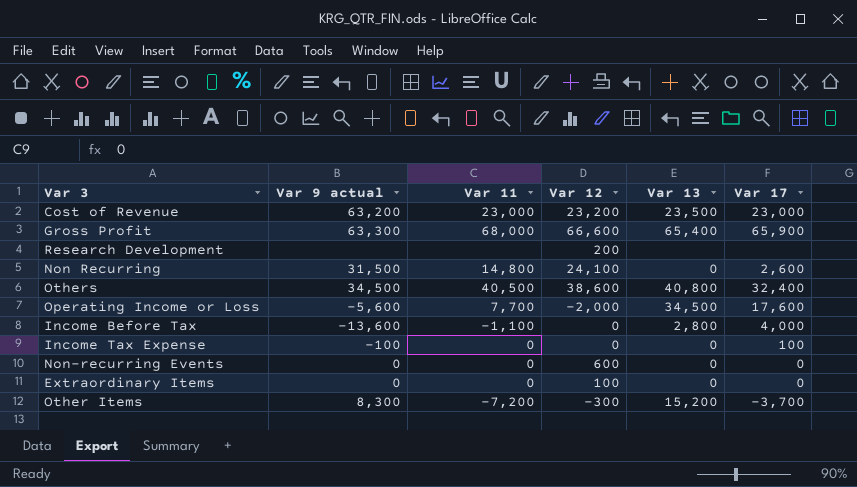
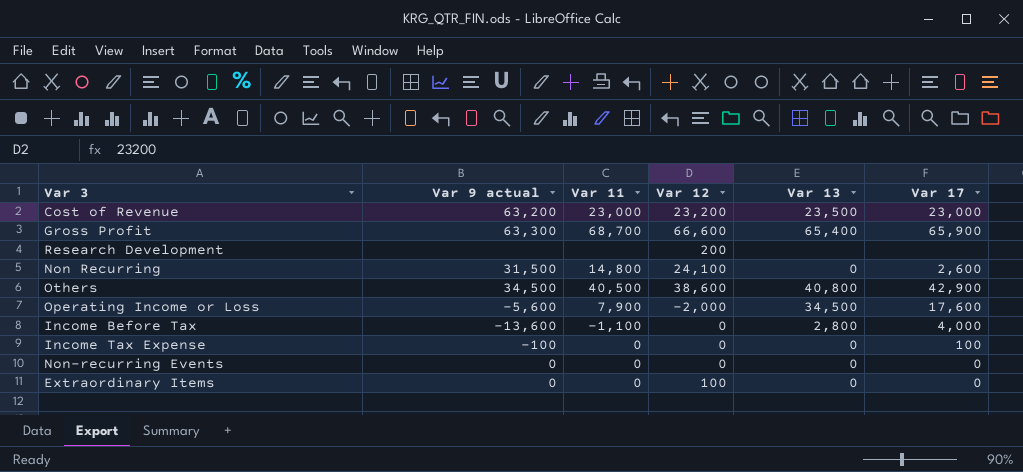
row Other Items: 8,300 | -7,200 | -300 | 15,200 | -3,700 -> none
Gross Profit | Var 11: 68,000 -> 68,700
Others | Var 17: 32,400 -> 42,900
Operating Income or Loss | Var 11: 7,700 -> 7,900
Non-recurring Events | Var 12: 600 -> 0

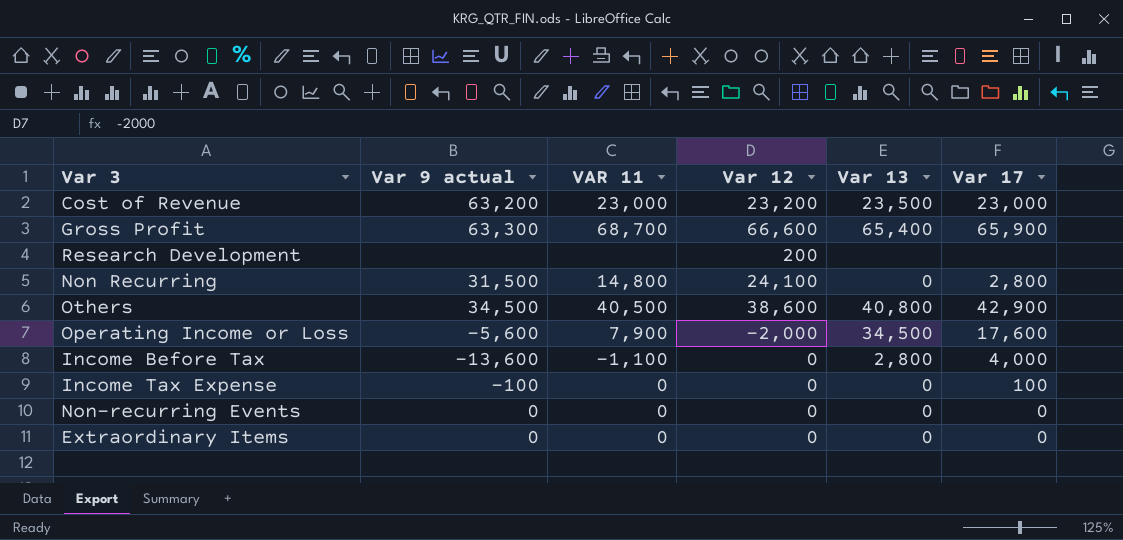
column name: Var 11 -> VAR 11
Non Recurring | Var 17: 2,600 -> 2,800
Extraordinary Items | Var 12: 100 -> 0

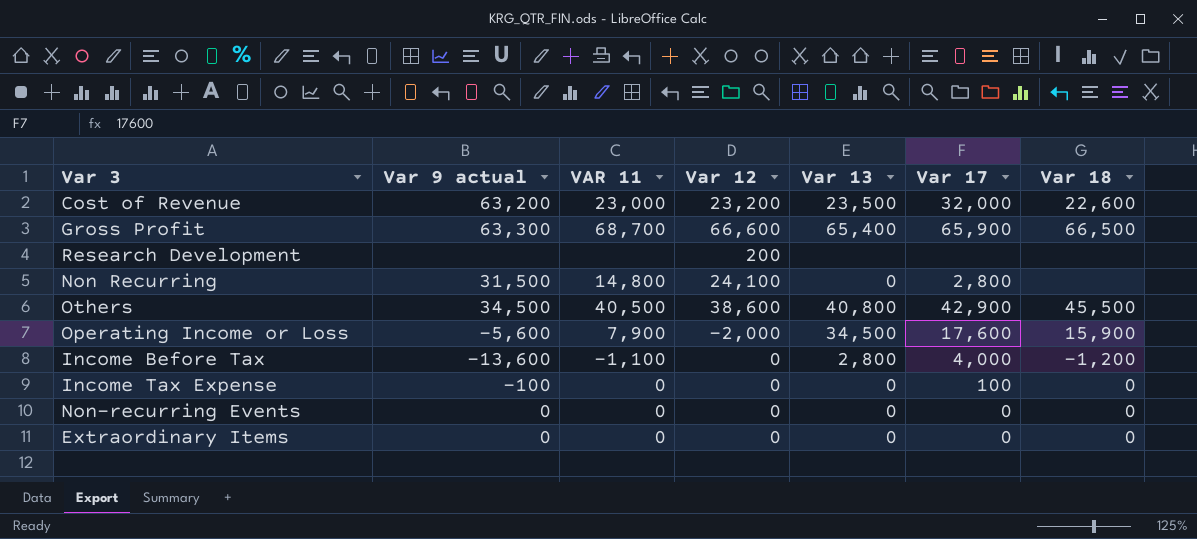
column Var 18 | position: none -> 7
Cost of Revenue | Var 17: 23,000 -> 32,000

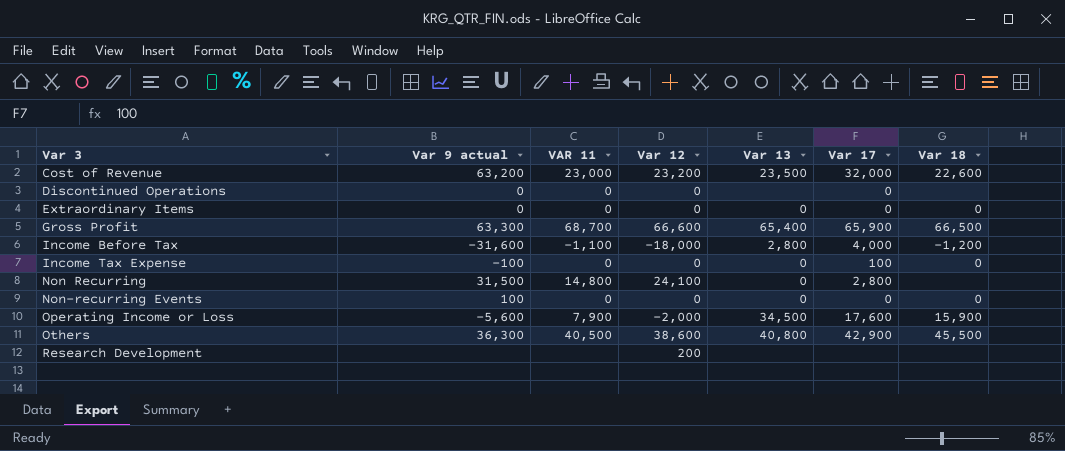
row order: none -> Var 3 ascending
row Discontinued Operations: none -> 0 | 0 | 0 | none | 0 | none
Income Before Tax | Var 9 actual: -13,600 -> -31,600
Income Before Tax | Var 12: 0 -> -18,000
Non-recurring Events | Var 9 actual: 0 -> 100
Others | Var 9 actual: 34,500 -> 36,300

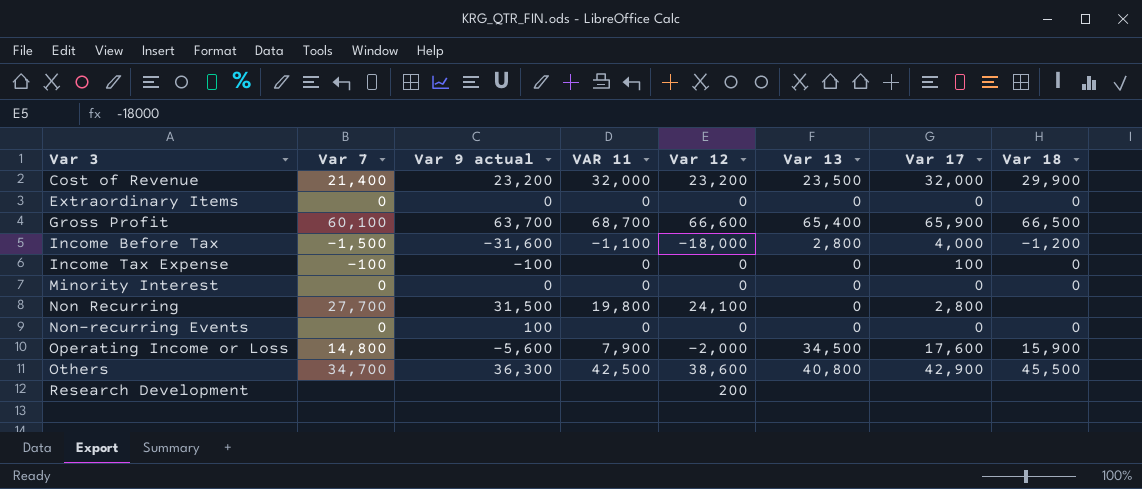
column Var 7 | position: none -> 2
row Discontinued Operations: 0 | 0 | 0 | none | 0 | none -> none
Cost of Revenue | Var 9 actual: 63,200 -> 23,200
Cost of Revenue | VAR 11: 23,000 -> 32,000
Cost of Revenue | Var 18: 22,600 -> 29,900
Gross Profit | Var 9 actual: 63,300 -> 63,700
row Minority Interest: none -> 0 | 0 | 0 | 0 | 0 | 0 | 0
Non Recurring | VAR 11: 14,800 -> 19,800
Others | VAR 11: 40,500 -> 42,500

